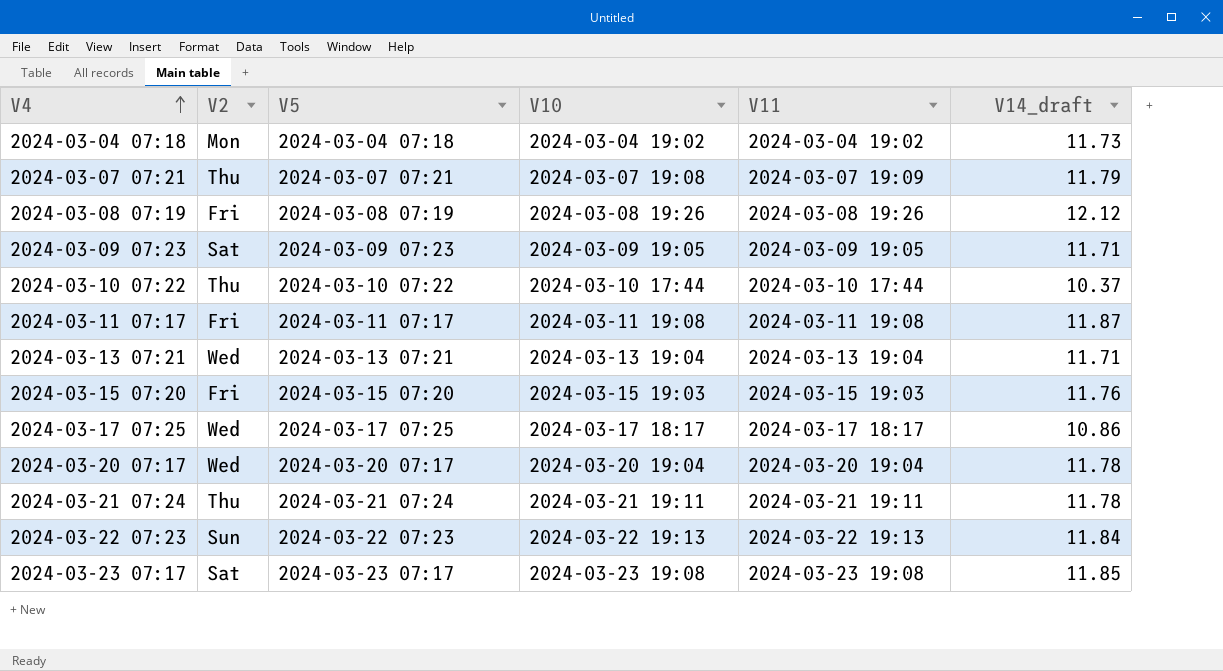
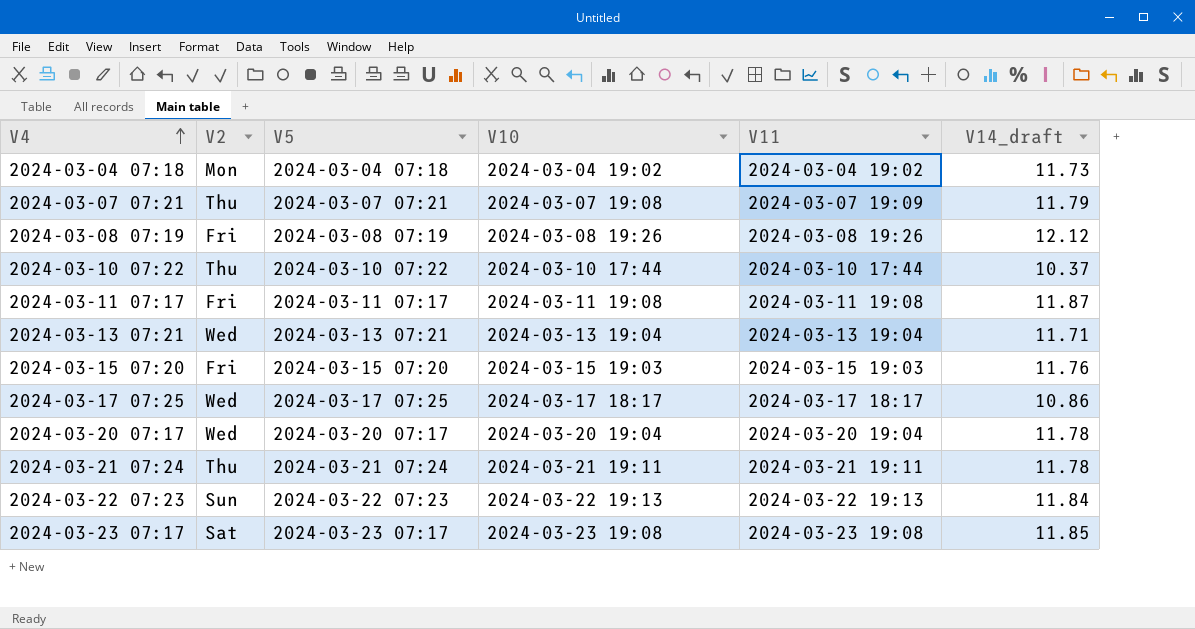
row 2024-03-09 07:23: Sat | 2024-03-09 07:23 | 2024-03-09 19:05 | 2024-03-09 19:05 | 11.71 -> none

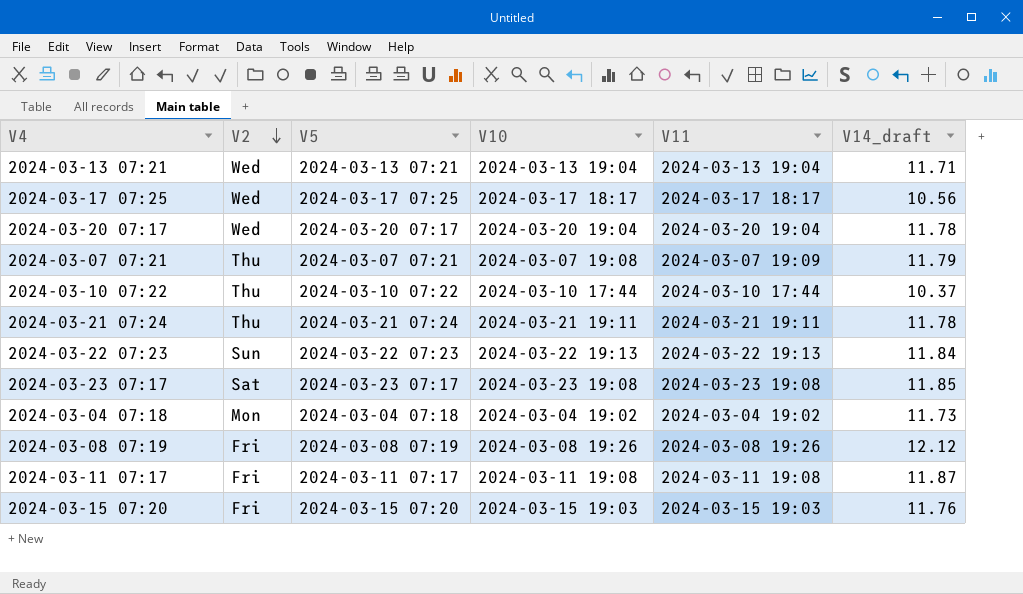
row order: V4 ascending -> V2 descending
2024-03-17 07:25 | V14_draft: 10.86 -> 10.56

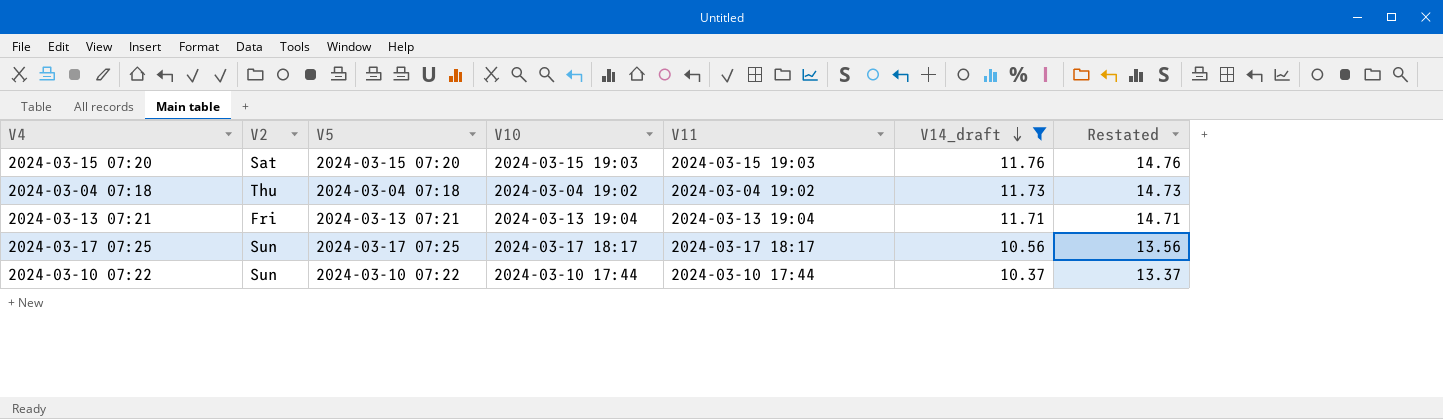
filter: none -> V14_draft <= 11.76
row order: V2 descending -> V14_draft descending
column Restated | formula: none -> [V14_draft] + 3
2024-03-15 07:20 | V2: Fri -> Sat
2024-03-04 07:18 | V2: Mon -> Thu
2024-03-13 07:21 | V2: Wed -> Fri
2024-03-17 07:25 | V2: Wed -> Sun
2024-03-10 07:22 | V2: Thu -> Sun

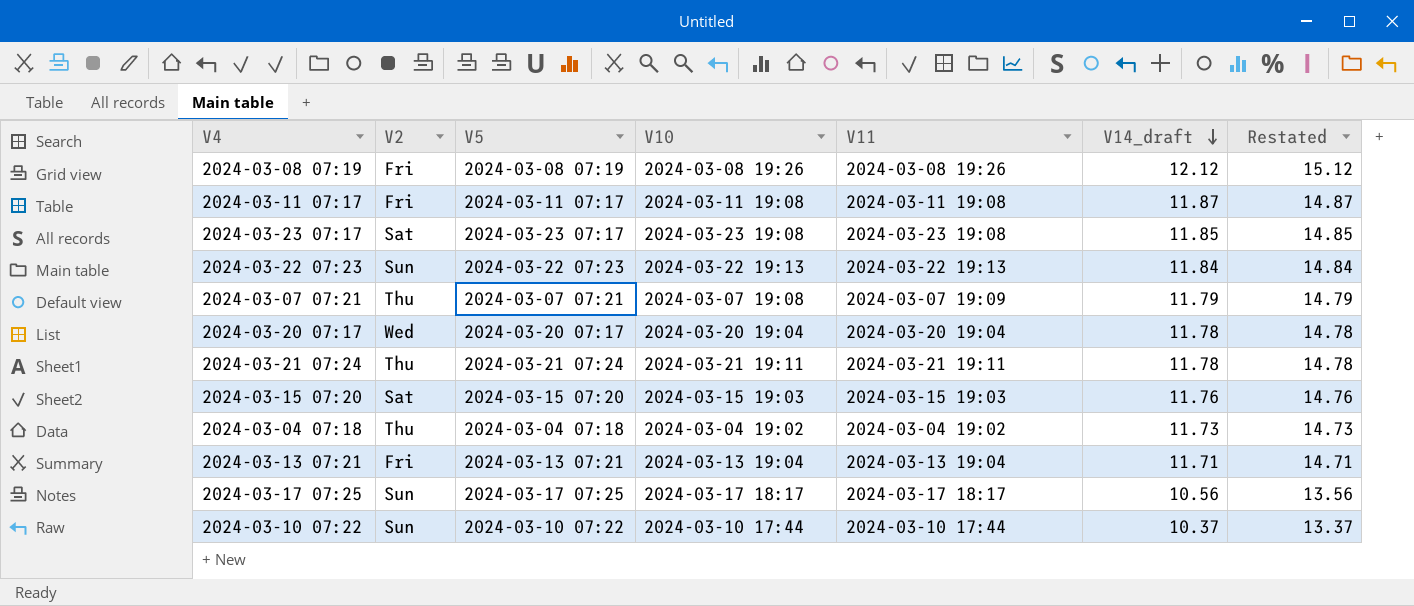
filter: V14_draft <= 11.76 -> none

